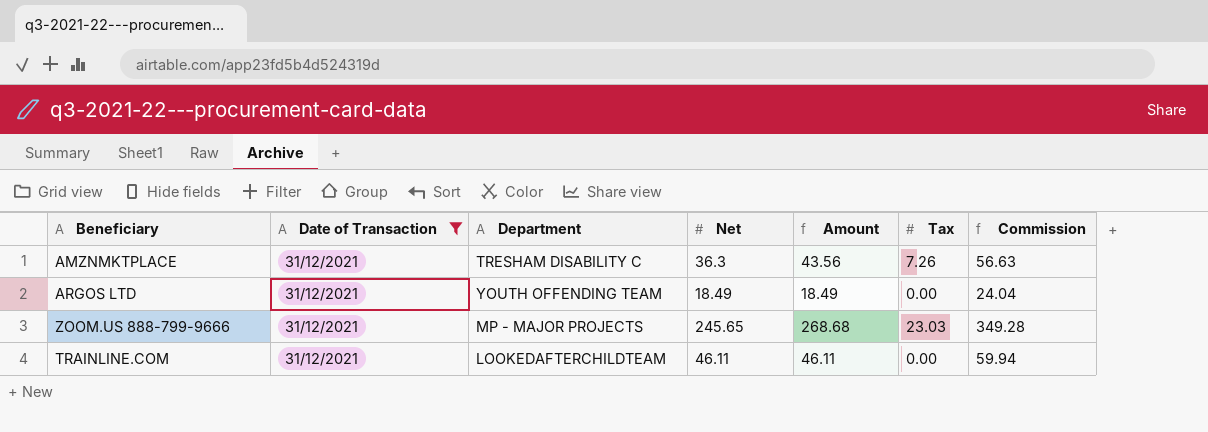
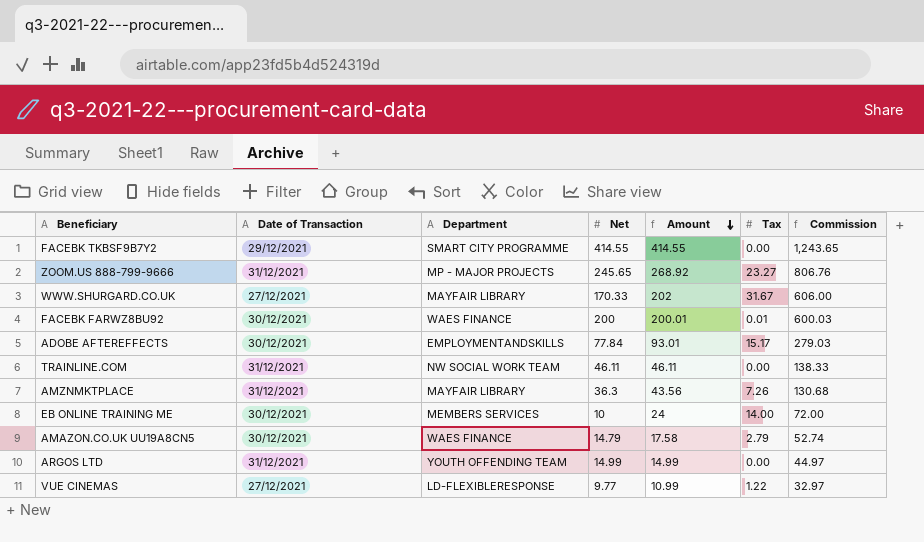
filter: Date of Transaction = 31/12/2021 -> none
row order: none -> Amount descending
column Commission | formula: [Amount] * 1.3 -> [Amount] * 3
ZOOM.US 888-799-9666 | Amount: 268.68 -> 268.92
ZOOM.US 888-799-9666 | Tax: 23.03 -> 23.27
TRAINLINE.COM | Department: LOOKEDAFTERCHILDTEAM -> NW SOCIAL WORK TEAM
AMZNMKTPLACE | Department: TRESHAM DISABILITY C -> MAYFAIR LIBRARY
ARGOS LTD | Net: 18.49 -> 14.99
ARGOS LTD | Amount: 18.49 -> 14.99

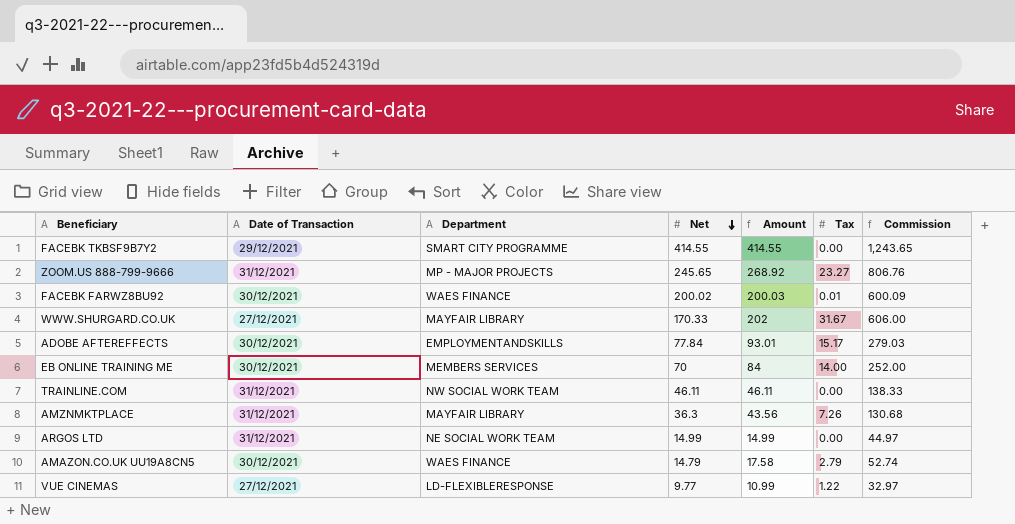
row order: Amount descending -> Net descending
FACEBK FARWZ8BU92 | Net: 200 -> 200.02
FACEBK FARWZ8BU92 | Amount: 200.01 -> 200.03
FACEBK FARWZ8BU92 | Commission: 600.03 -> 600.09
EB ONLINE TRAINING ME | Net: 10 -> 70
EB ONLINE TRAINING ME | Amount: 24 -> 84
EB ONLINE TRAINING ME | Commission: 72.00 -> 252.00
ARGOS LTD | Department: YOUTH OFFENDING TEAM -> NE SOCIAL WORK TEAM

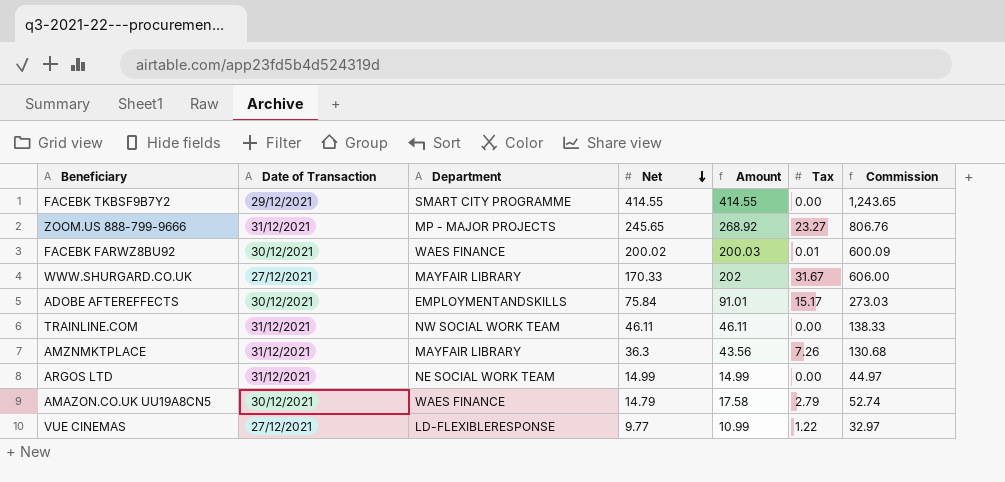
row EB ONLINE TRAINING ME: 30/12/2021 | MEMBERS SERVICES | 70 | 84 | 14.00 | 252.00 -> none
ADOBE AFTEREFFECTS | Net: 77.84 -> 75.84
ADOBE AFTEREFFECTS | Amount: 93.01 -> 91.01
ADOBE AFTEREFFECTS | Commission: 279.03 -> 273.03

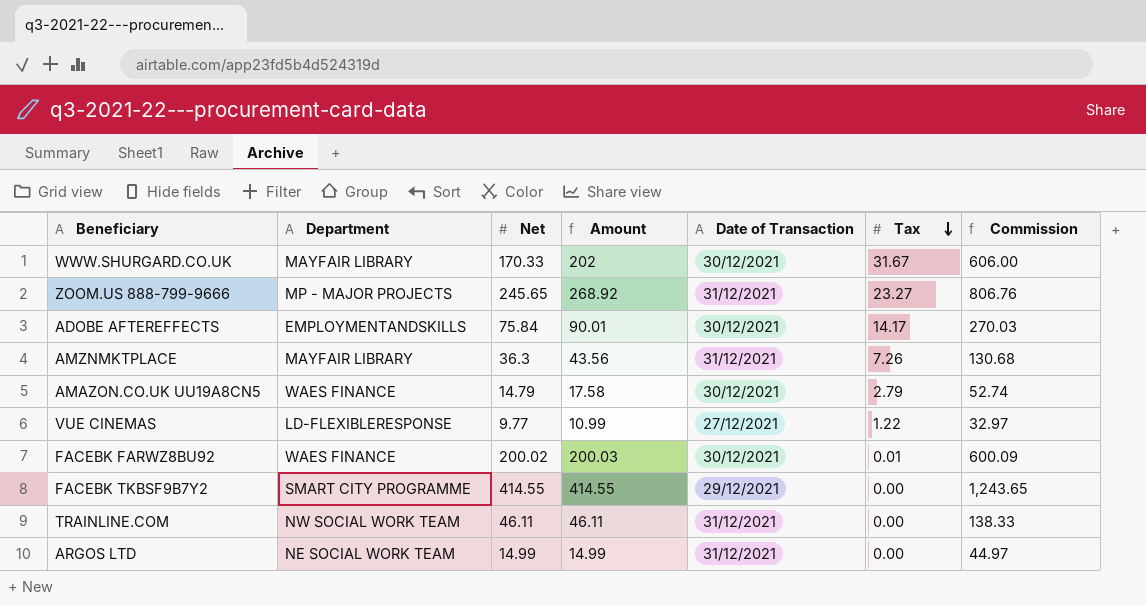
row order: Net descending -> Tax descending
column Date of Transaction | position: 2 -> 5
WWW.SHURGARD.CO.UK | Date of Transaction: 27/12/2021 -> 30/12/2021
ADOBE AFTEREFFECTS | Amount: 91.01 -> 90.01
ADOBE AFTEREFFECTS | Tax: 15.17 -> 14.17
ADOBE AFTEREFFECTS | Commission: 273.03 -> 270.03

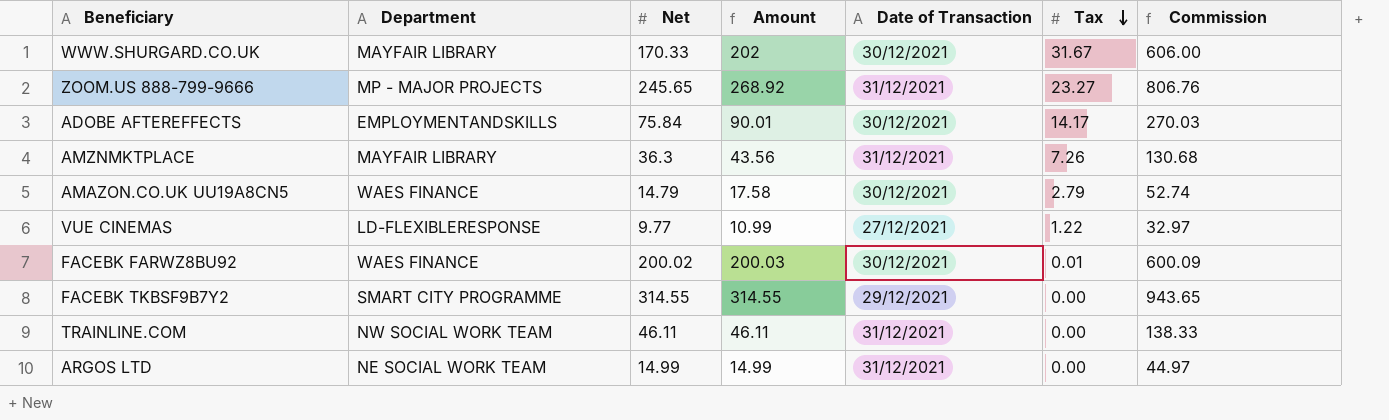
FACEBK TKBSF9B7Y2 | Net: 414.55 -> 314.55
FACEBK TKBSF9B7Y2 | Amount: 414.55 -> 314.55
FACEBK TKBSF9B7Y2 | Commission: 1,243.65 -> 943.65

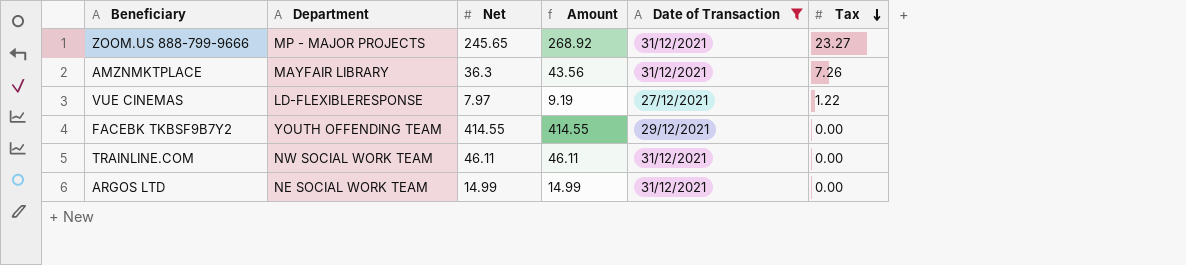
filter: none -> Date of Transaction != 30/12/2021
column Commission | formula: [Amount] * 3 -> none
VUE CINEMAS | Net: 9.77 -> 7.97
VUE CINEMAS | Amount: 10.99 -> 9.19
FACEBK TKBSF9B7Y2 | Department: SMART CITY PROGRAMME -> YOUTH OFFENDING TEAM
FACEBK TKBSF9B7Y2 | Net: 314.55 -> 414.55
FACEBK TKBSF9B7Y2 | Amount: 314.55 -> 414.55

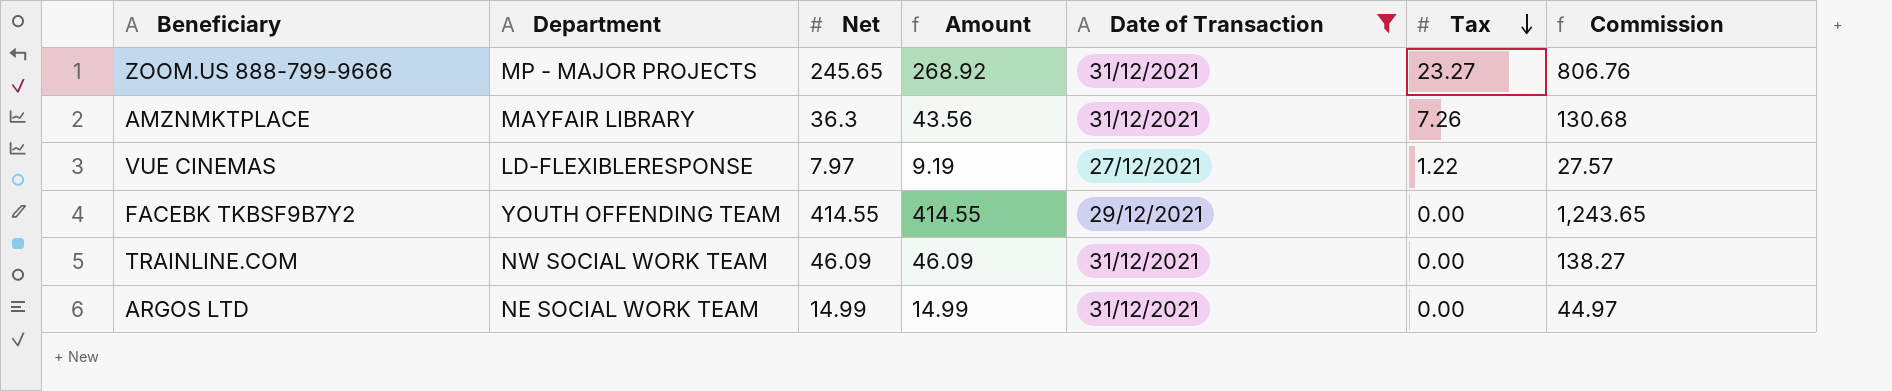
column Commission | formula: none -> [Amount] * 3
TRAINLINE.COM | Net: 46.11 -> 46.09
TRAINLINE.COM | Amount: 46.11 -> 46.09

